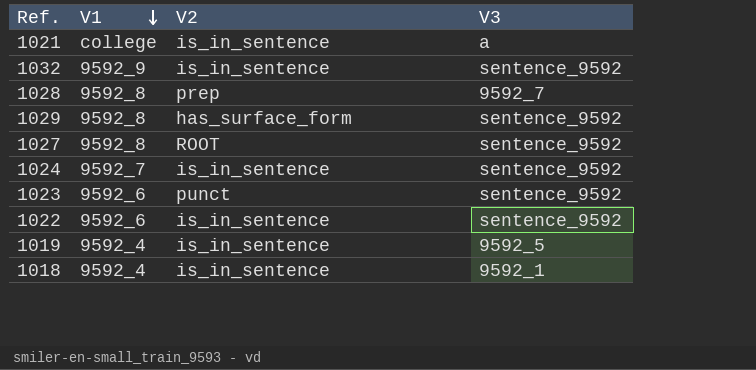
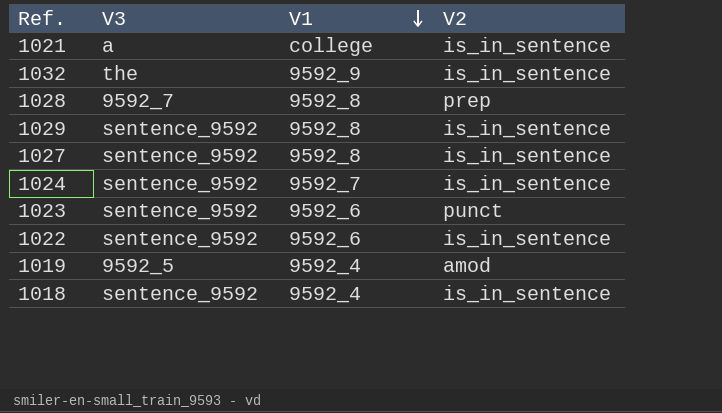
column V3 | position: 4 -> 2
1032 | V3: sentence_9592 -> the
1029 | V2: has_surface_form -> is_in_sentence
1027 | V2: ROOT -> is_in_sentence
1019 | V2: is_in_sentence -> amod
1018 | V3: 9592_1 -> sentence_9592

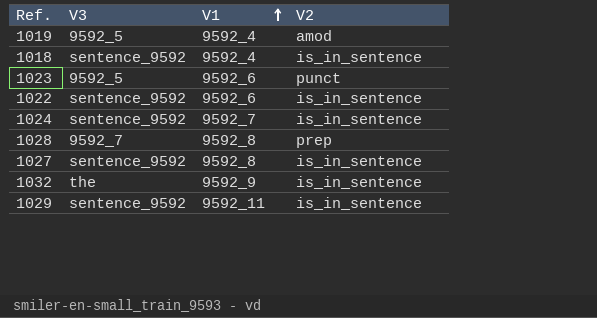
row order: V1 descending -> V1 ascending
row 1021: a | college | is_in_sentence -> none
1023 | V3: sentence_9592 -> 9592_5
1029 | V1: 9592_8 -> 9592_11

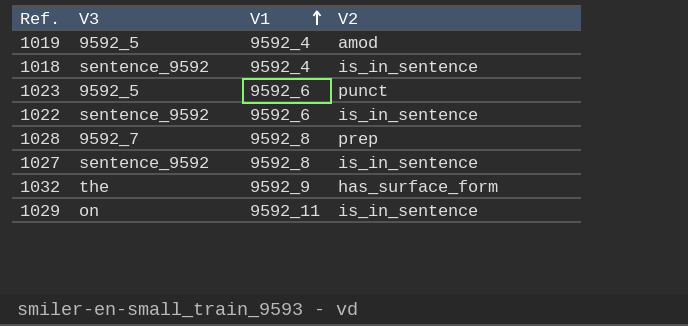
row 1024: sentence_9592 | 9592_7 | is_in_sentence -> none
1032 | V2: is_in_sentence -> has_surface_form
1029 | V3: sentence_9592 -> on

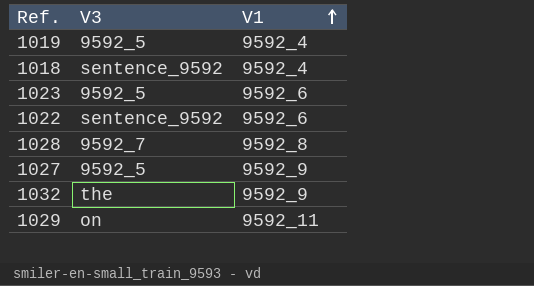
column V2 | position: 4 -> none
1027 | V3: sentence_9592 -> 9592_5
1027 | V1: 9592_8 -> 9592_9

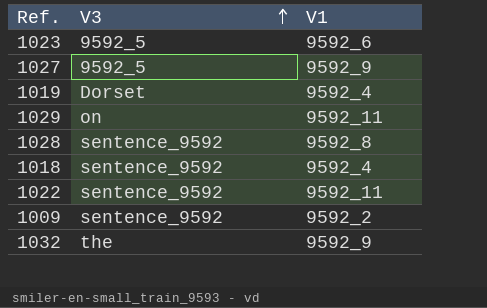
row order: V1 ascending -> V3 ascending
1019 | V3: 9592_5 -> Dorset
1028 | V3: 9592_7 -> sentence_9592
1022 | V1: 9592_6 -> 9592_11
row 1009: none -> sentence_9592 | 9592_2

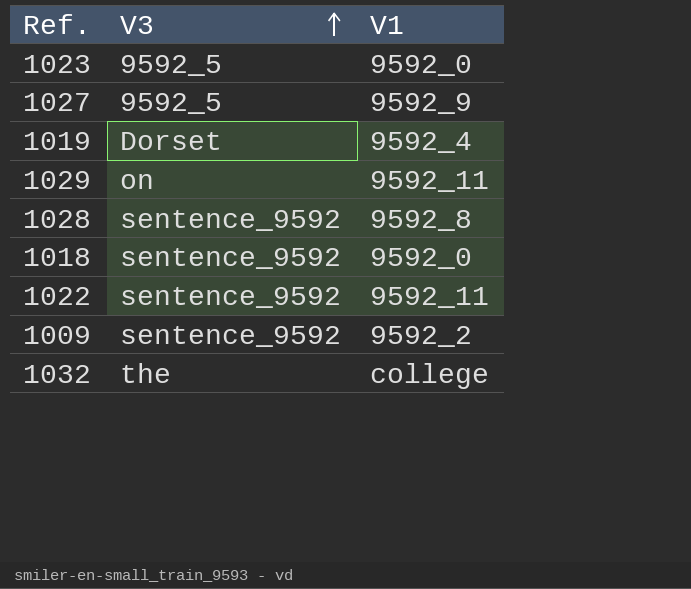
1023 | V1: 9592_6 -> 9592_0
1018 | V1: 9592_4 -> 9592_0
1032 | V1: 9592_9 -> college

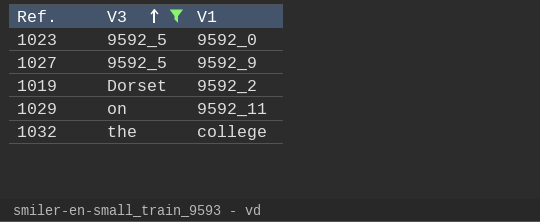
filter: none -> V3 != sentence_9592
1019 | V1: 9592_4 -> 9592_2

